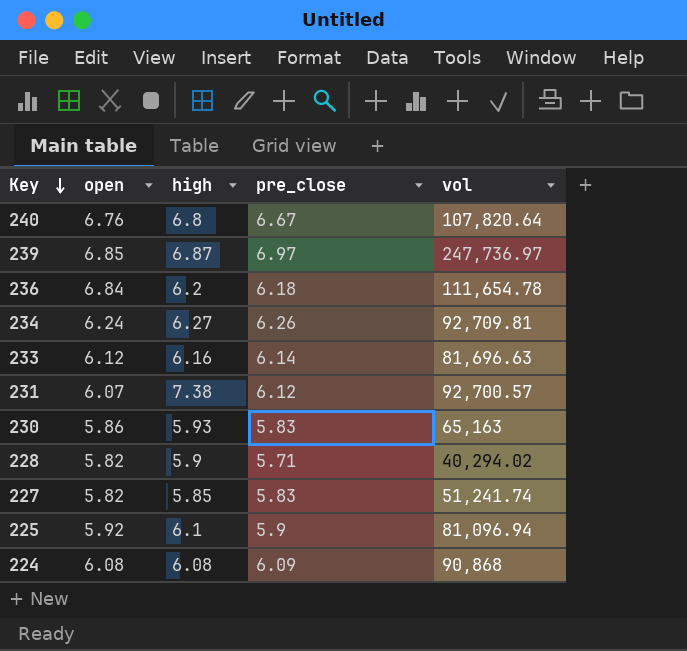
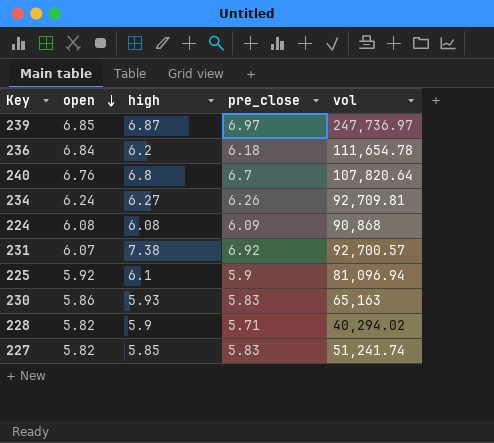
row order: Key descending -> open descending
row 233: 6.12 | 6.16 | 6.14 | 81,696.63 -> none
240 | pre_close: 6.67 -> 6.7
231 | pre_close: 6.12 -> 6.92

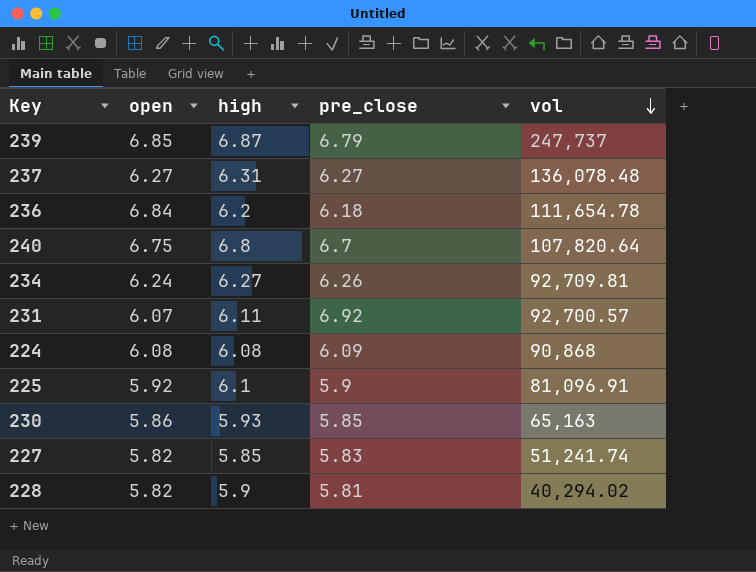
row order: open descending -> vol descending
239 | pre_close: 6.97 -> 6.79
239 | vol: 247,736.97 -> 247,737
row 237: none -> 6.27 | 6.31 | 6.27 | 136,078.48
240 | open: 6.76 -> 6.75
231 | high: 7.38 -> 6.11
225 | vol: 81,096.94 -> 81,096.91
230 | pre_close: 5.83 -> 5.85
228 | pre_close: 5.71 -> 5.81

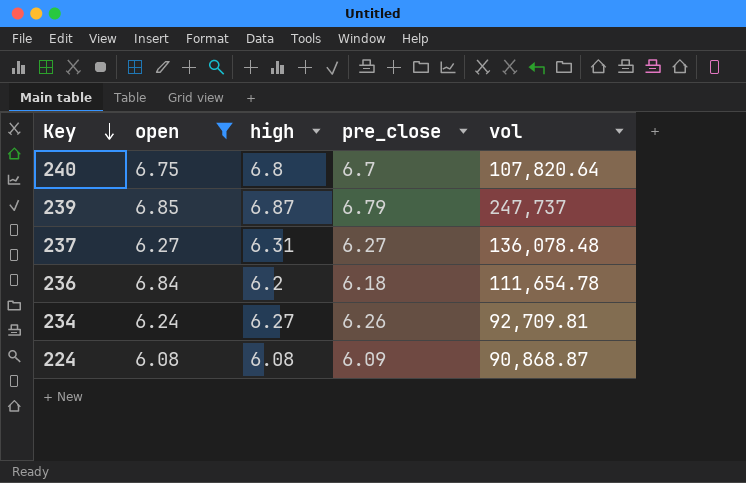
filter: none -> open >= 6.08
row order: vol descending -> Key descending
224 | vol: 90,868 -> 90,868.87

